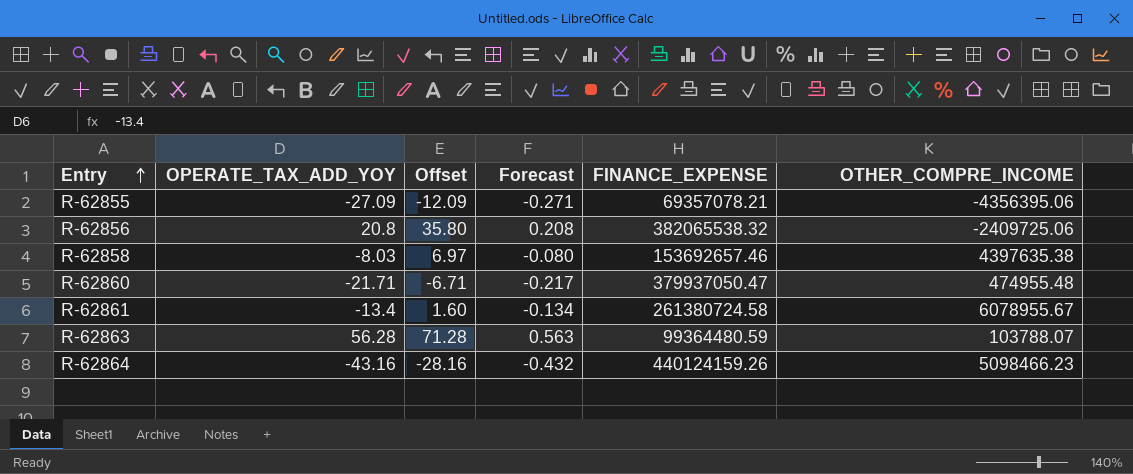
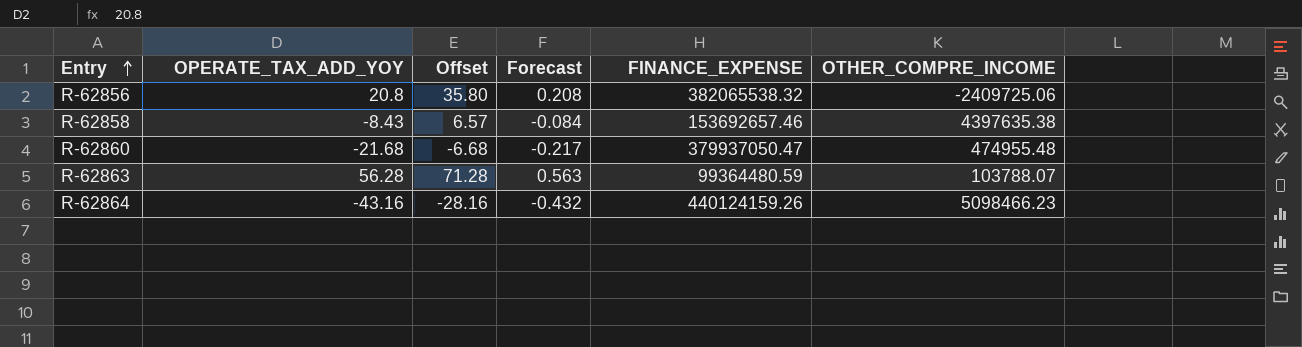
row R-62855: -27.09 | -12.09 | -0.271 | 69357078.21 | -4356395.06 -> none
row R-62861: -13.4 | 1.60 | -0.134 | 261380724.58 | 6078955.67 -> none
R-62858 | OPERATE_TAX_ADD_YOY: -8.03 -> -8.43
R-62858 | Offset: 6.97 -> 6.57
R-62858 | Forecast: -0.080 -> -0.084
R-62860 | OPERATE_TAX_ADD_YOY: -21.71 -> -21.68
R-62860 | Offset: -6.71 -> -6.68

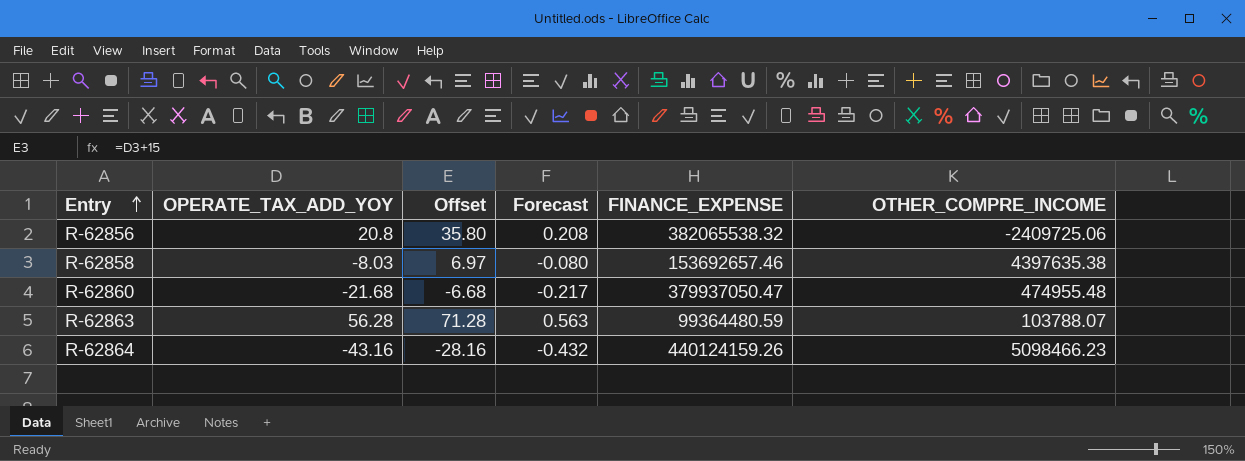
R-62858 | OPERATE_TAX_ADD_YOY: -8.43 -> -8.03
R-62858 | Offset: 6.57 -> 6.97
R-62858 | Forecast: -0.084 -> -0.080

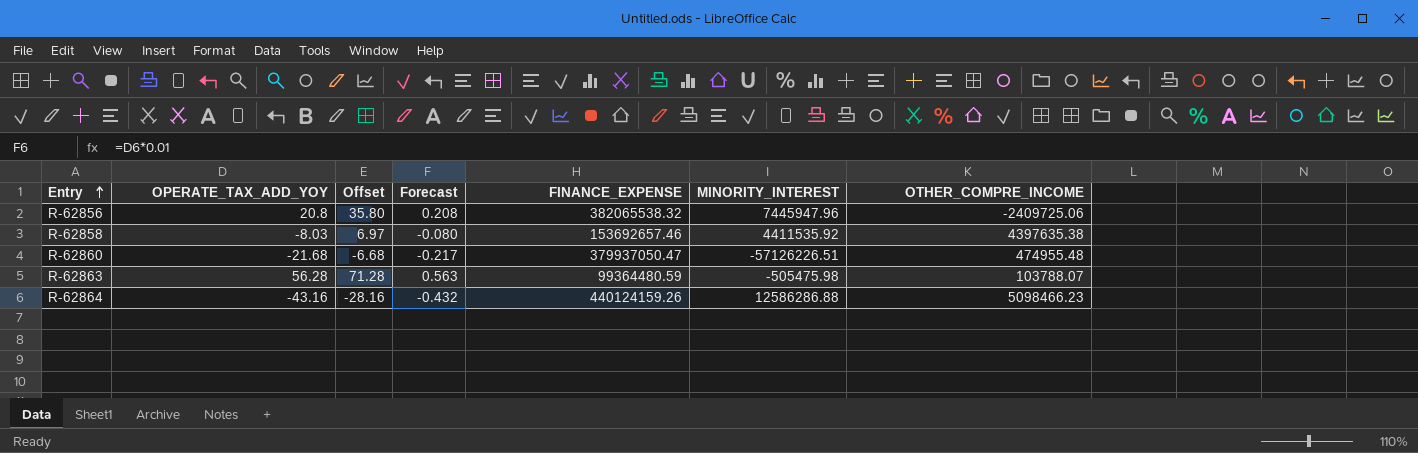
column MINORITY_INTEREST | position: none -> 6

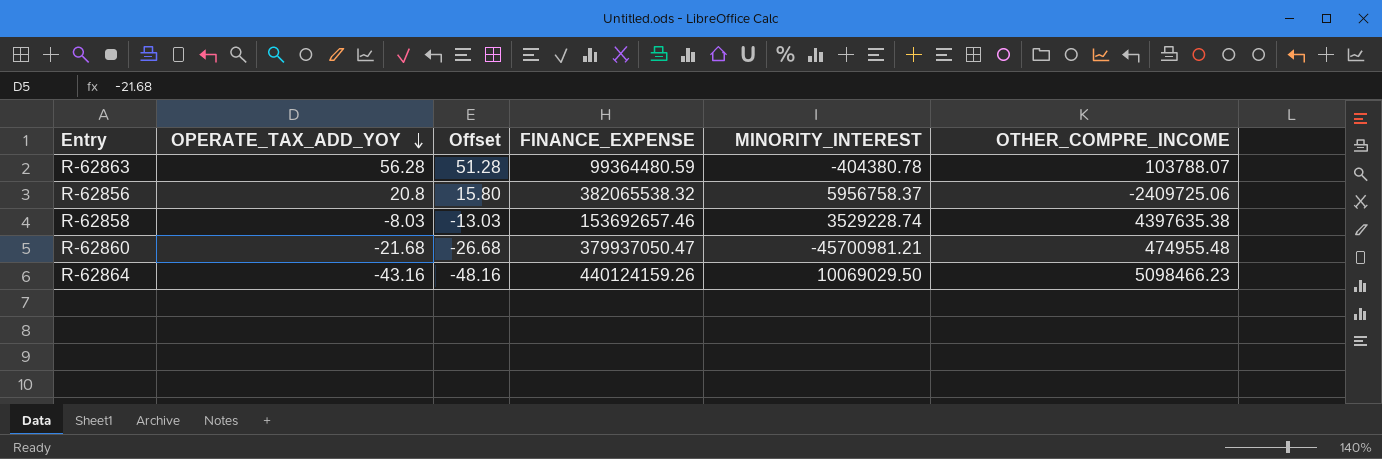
row order: Entry ascending -> OPERATE_TAX_ADD_YOY descending
column Forecast | formula: [OPERATE_TAX_ADD_YOY] * 0.01 -> none
column Offset | formula: [OPERATE_TAX_ADD_YOY] + 15 -> [OPERATE_TAX_ADD_YOY] - 5
R-62863 | MINORITY_INTEREST: -505475.98 -> -404380.78
R-62856 | MINORITY_INTEREST: 7445947.96 -> 5956758.37
R-62858 | MINORITY_INTEREST: 4411535.92 -> 3529228.74
R-62860 | MINORITY_INTEREST: -57126226.51 -> -45700981.21
R-62864 | MINORITY_INTEREST: 12586286.88 -> 10069029.50

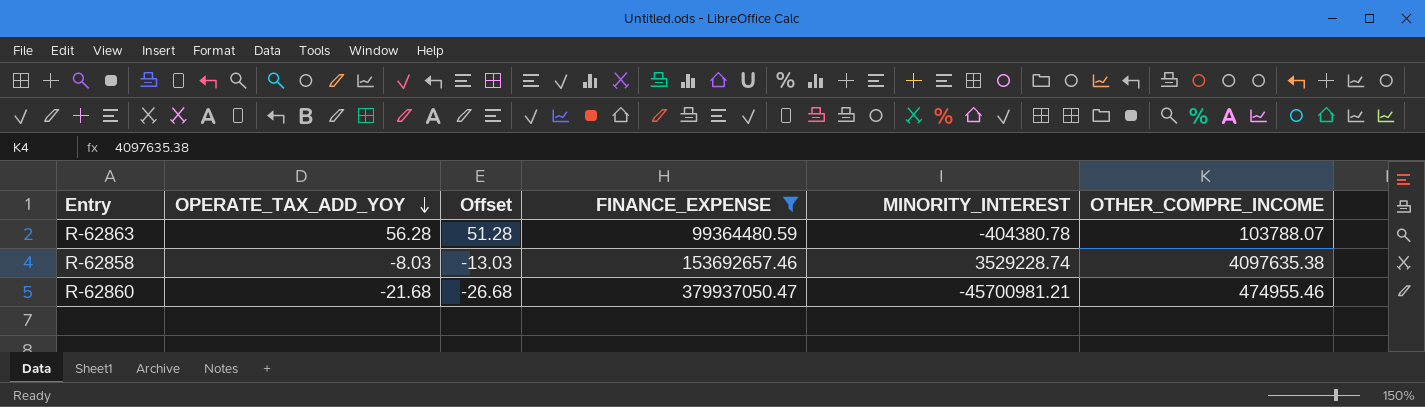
filter: none -> FINANCE_EXPENSE <= 379937050.47
R-62858 | OTHER_COMPRE_INCOME: 4397635.38 -> 4097635.38
R-62860 | OTHER_COMPRE_INCOME: 474955.48 -> 474955.46

